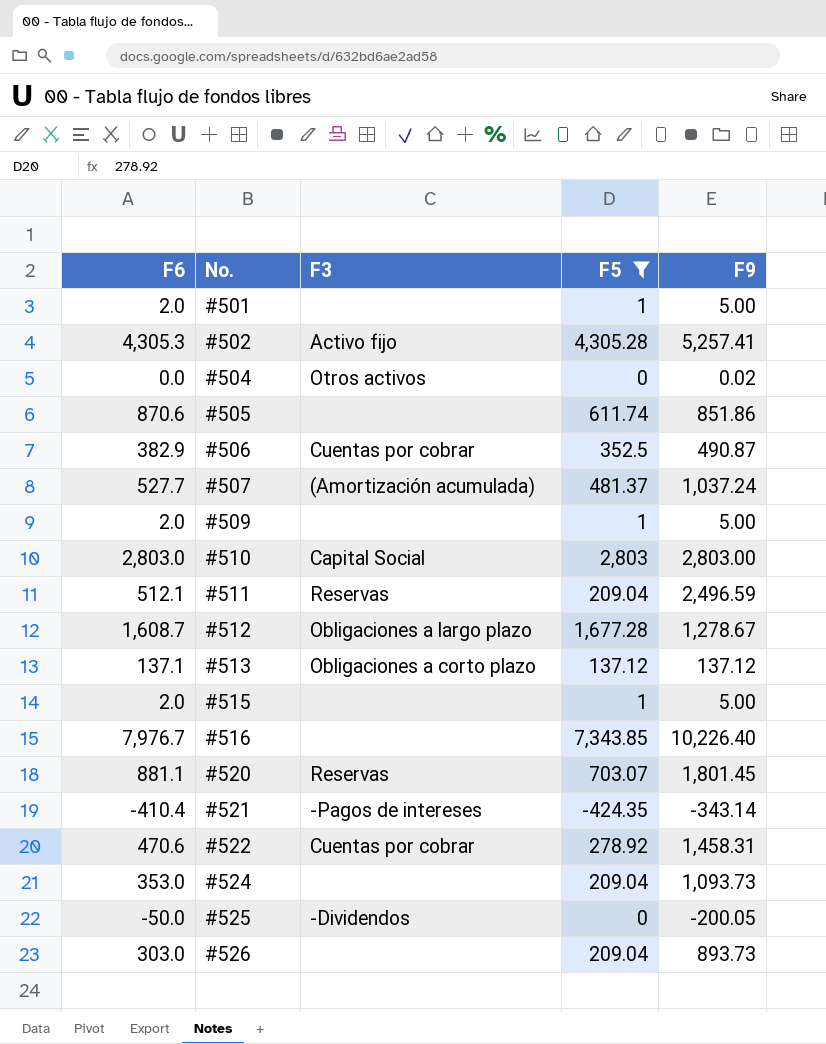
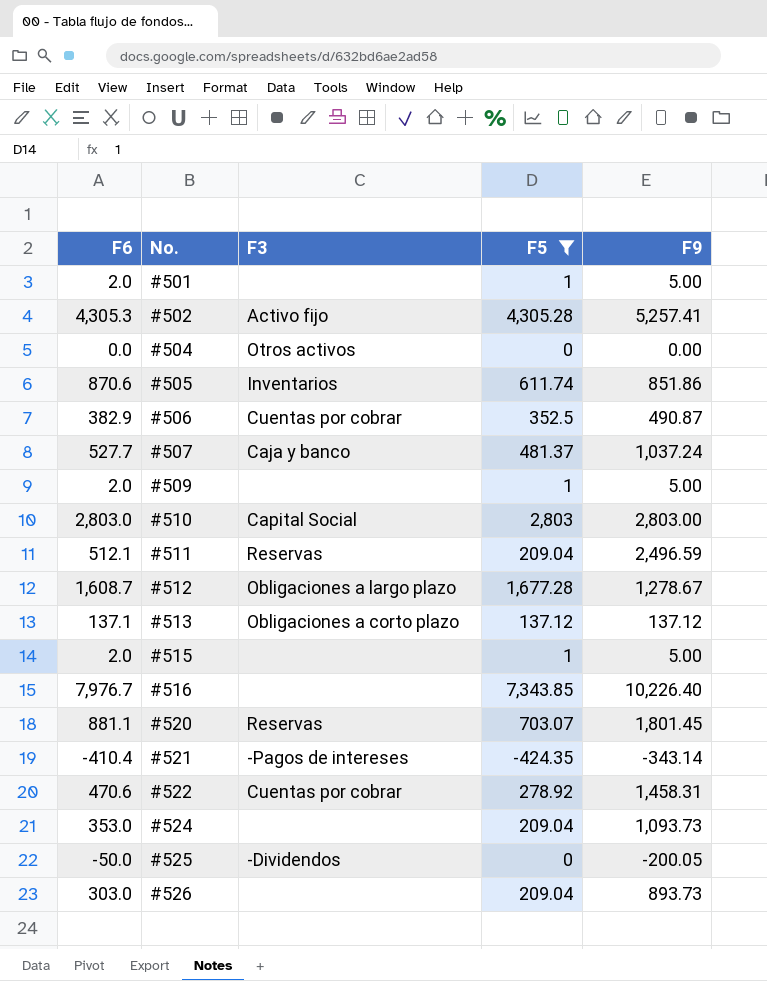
#504 | F9: 0.02 -> 0.00
#505 | F3: none -> Inventarios
#507 | F3: (Amortización acumulada) -> Caja y banco

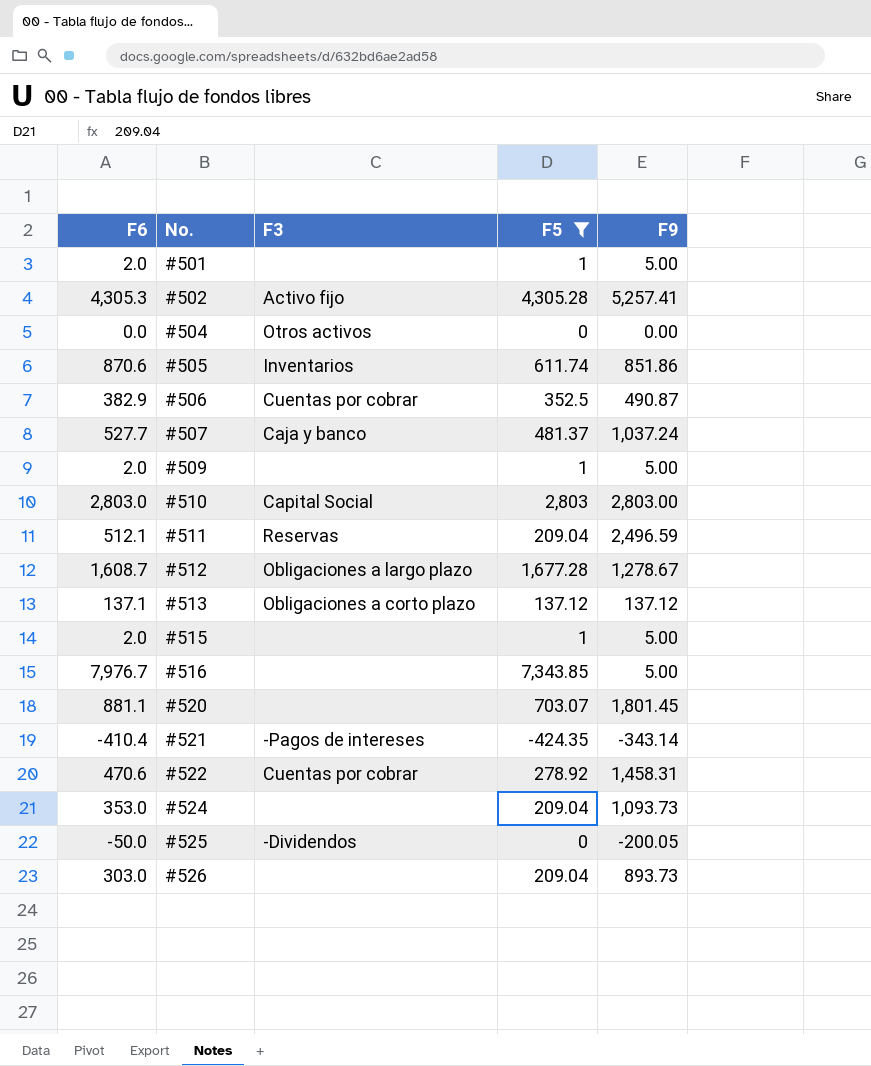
#516 | F9: 10,226.40 -> 5.00
#520 | F3: Reservas -> none

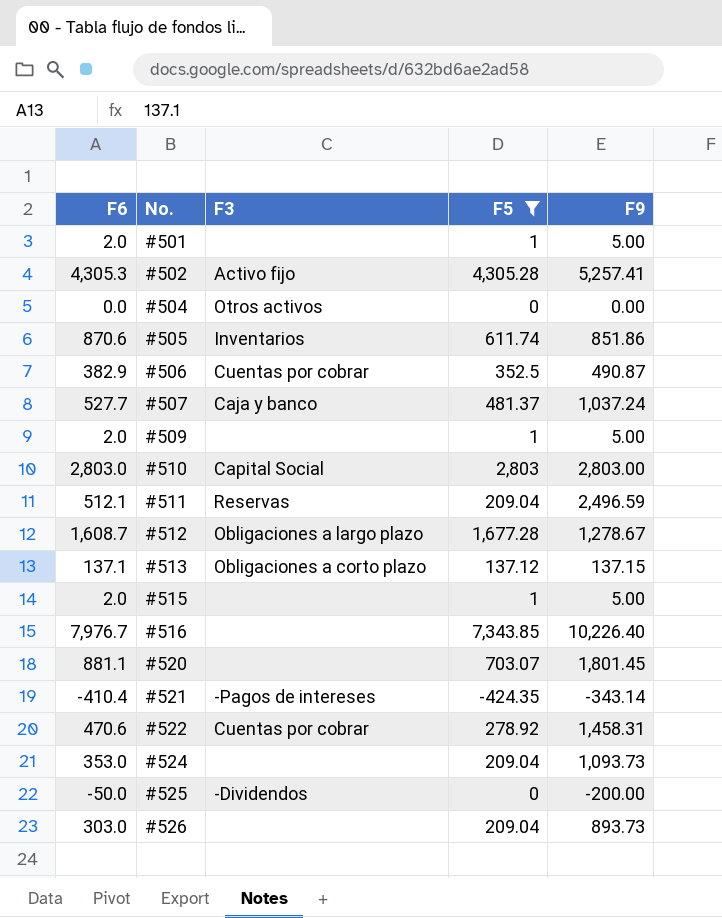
#513 | F9: 137.12 -> 137.15
#516 | F9: 5.00 -> 10,226.40
#525 | F9: -200.05 -> -200.00

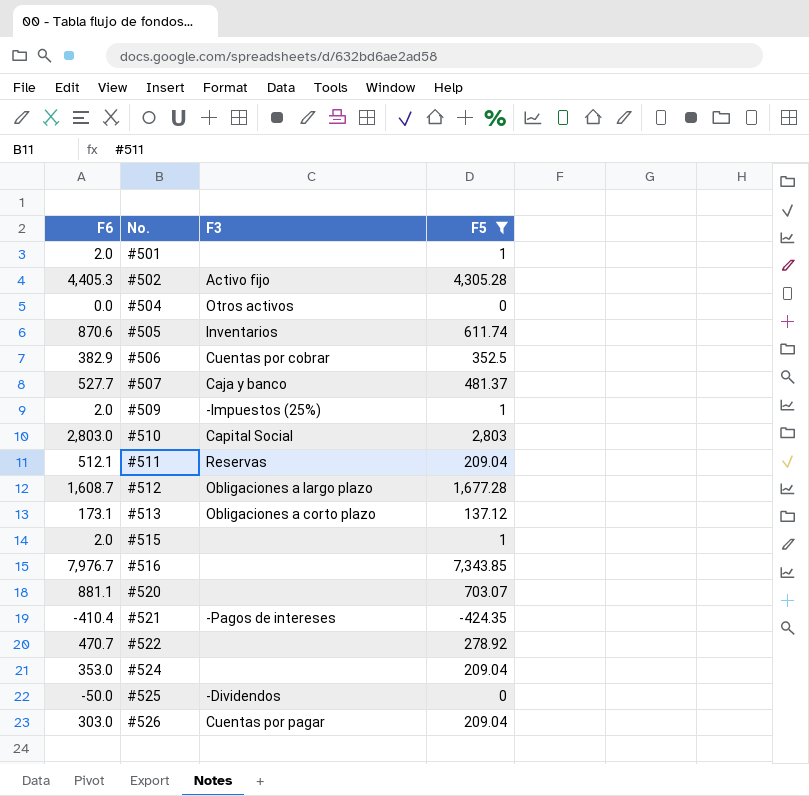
column F9 | position: 5 -> none
#502 | F6: 4,305.3 -> 4,405.3
#509 | F3: none -> -Impuestos (25%)
#513 | F6: 137.1 -> 173.1
#522 | F6: 470.6 -> 470.7
#522 | F3: Cuentas por cobrar -> none
#526 | F3: none -> Cuentas por pagar

